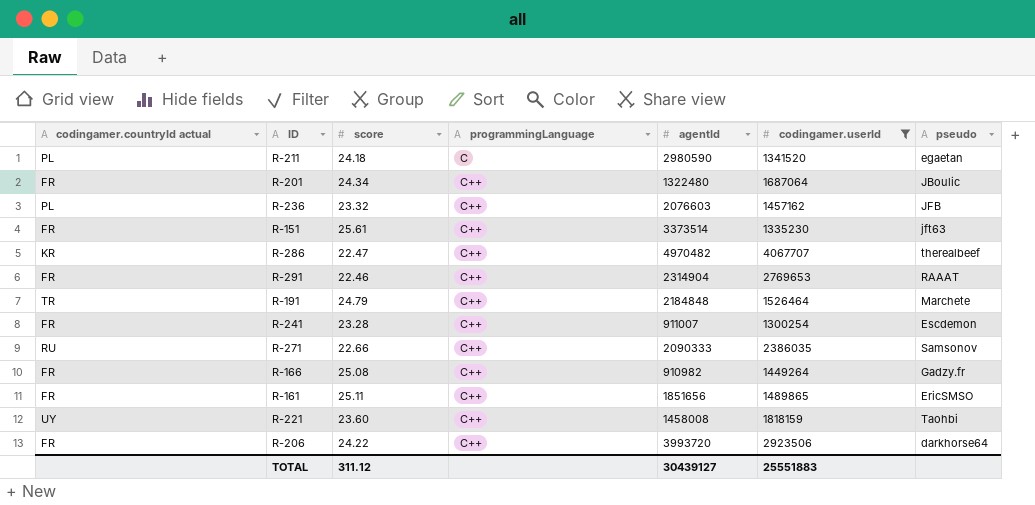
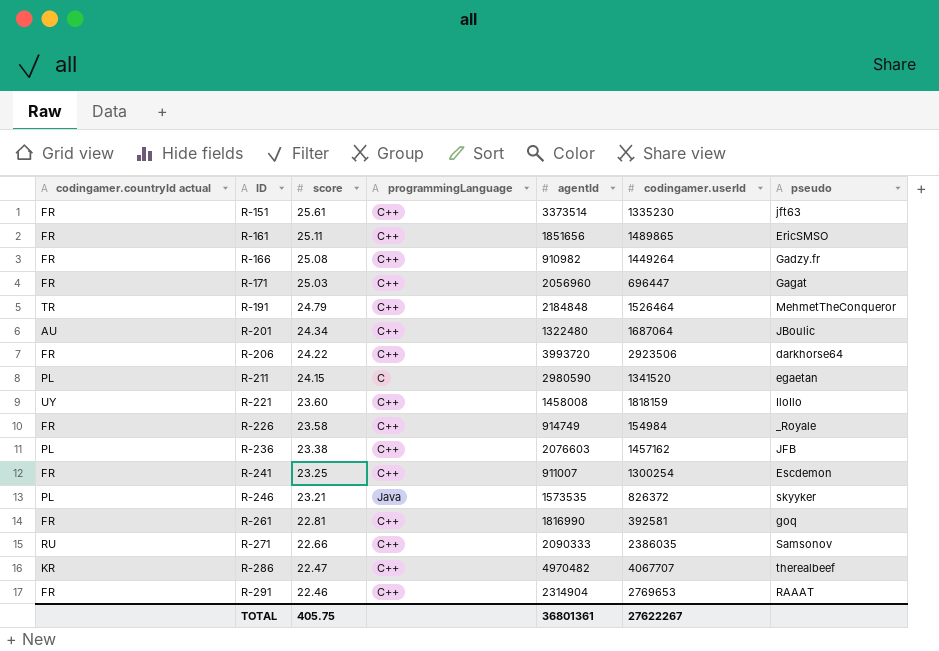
filter: codingamer.userId >= 1300254 -> none
row order: programmingLanguage ascending -> ID ascending
R-191 | pseudo: Marchete -> MehmetTheConqueror
R-201 | codingamer.countryId actual: FR -> AU
R-211 | score: 24.18 -> 24.15
R-221 | pseudo: Taohbi -> IloIlo
R-236 | score: 23.32 -> 23.38
R-241 | score: 23.28 -> 23.25
TOTAL | score: 311.12 -> 405.75
TOTAL | agentId: 30439127 -> 36801361
TOTAL | codingamer.userId: 25551883 -> 27622267

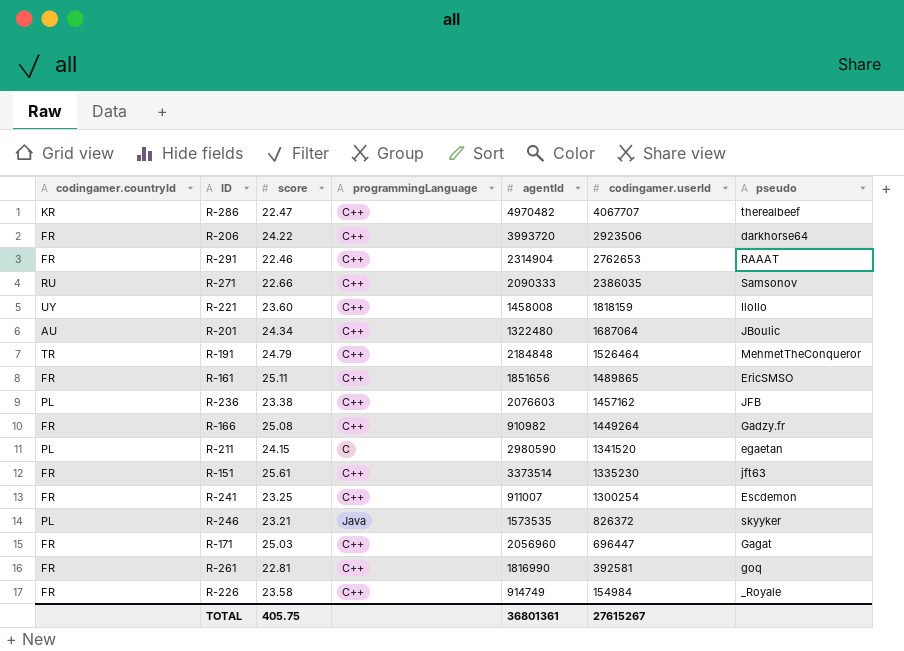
row order: ID ascending -> codingamer.userId descending
column name: codingamer.countryId actual -> codingamer.countryId
R-291 | codingamer.userId: 2769653 -> 2762653
TOTAL | codingamer.userId: 27622267 -> 27615267

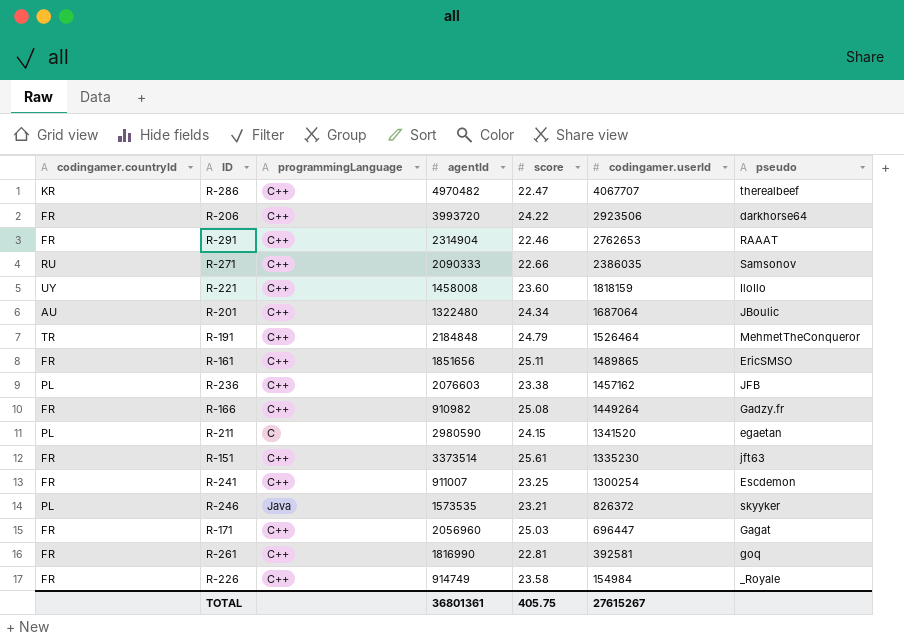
column score | position: 3 -> 5

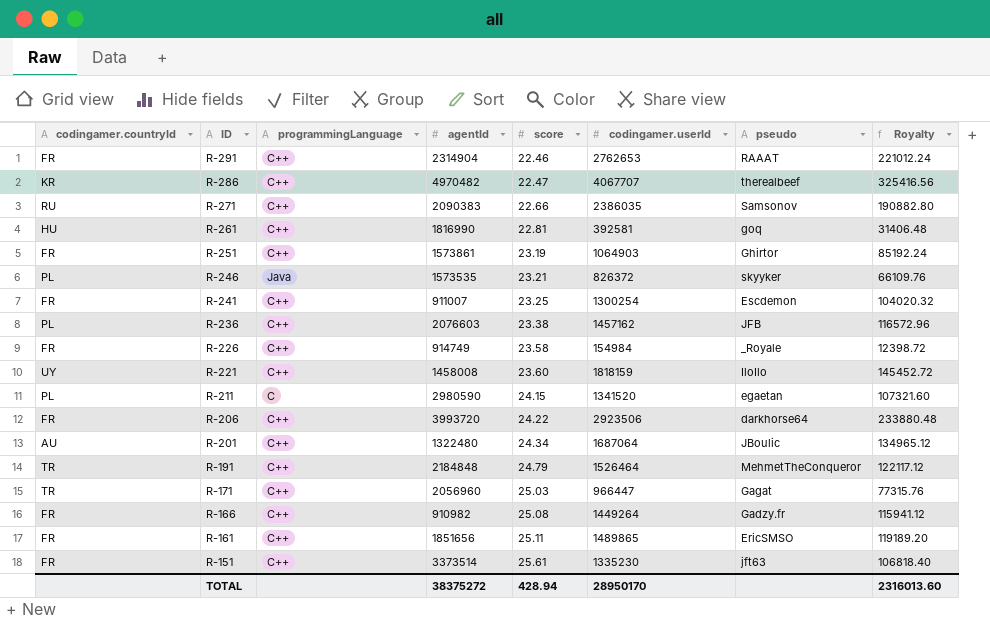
row order: codingamer.userId descending -> ID descending
column Royalty | formula: none -> [codingamer.userId] * 0.08
R-271 | agentId: 2090333 -> 2090383
R-261 | codingamer.countryId: FR -> HU
row R-251: none -> FR | C++ | 1573861 | 23.19 | 1064903 | Ghirtor | 85192.24
R-171 | codingamer.countryId: FR -> TR
R-171 | codingamer.userId: 696447 -> 966447
TOTAL | agentId: 36801361 -> 38375272
TOTAL | score: 405.75 -> 428.94
TOTAL | codingamer.userId: 27615267 -> 28950170

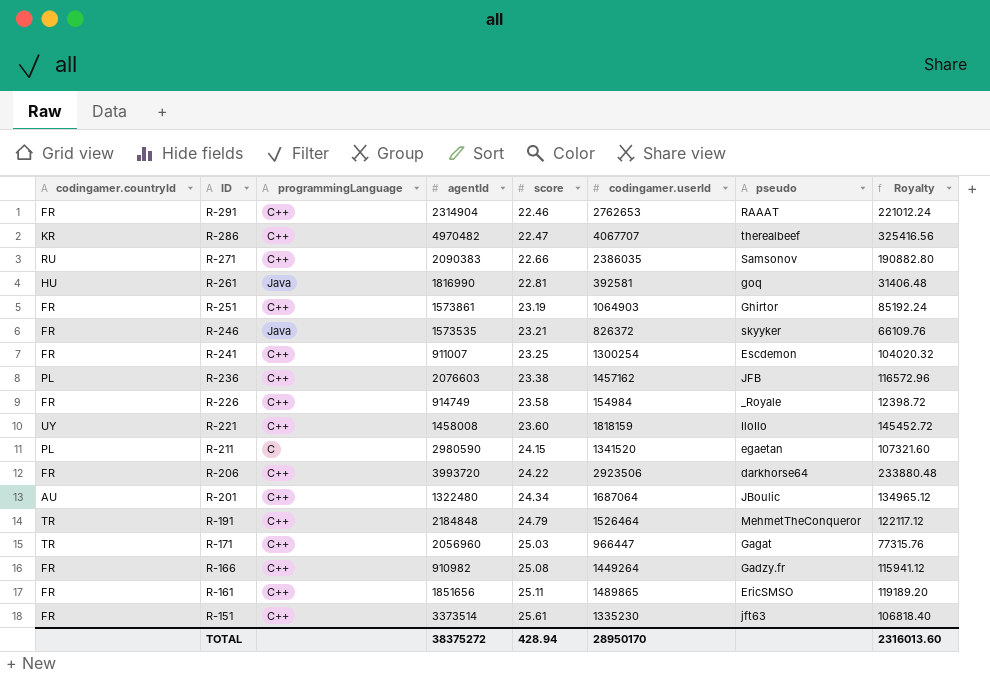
R-261 | programmingLanguage: C++ -> Java
R-246 | codingamer.countryId: PL -> FR

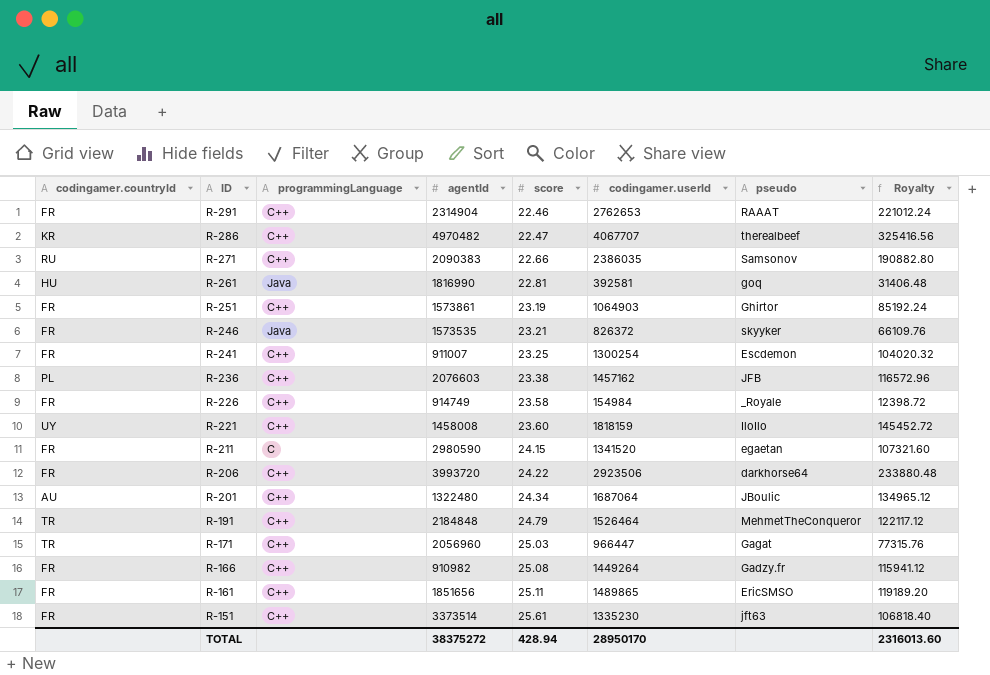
R-211 | codingamer.countryId: PL -> FR

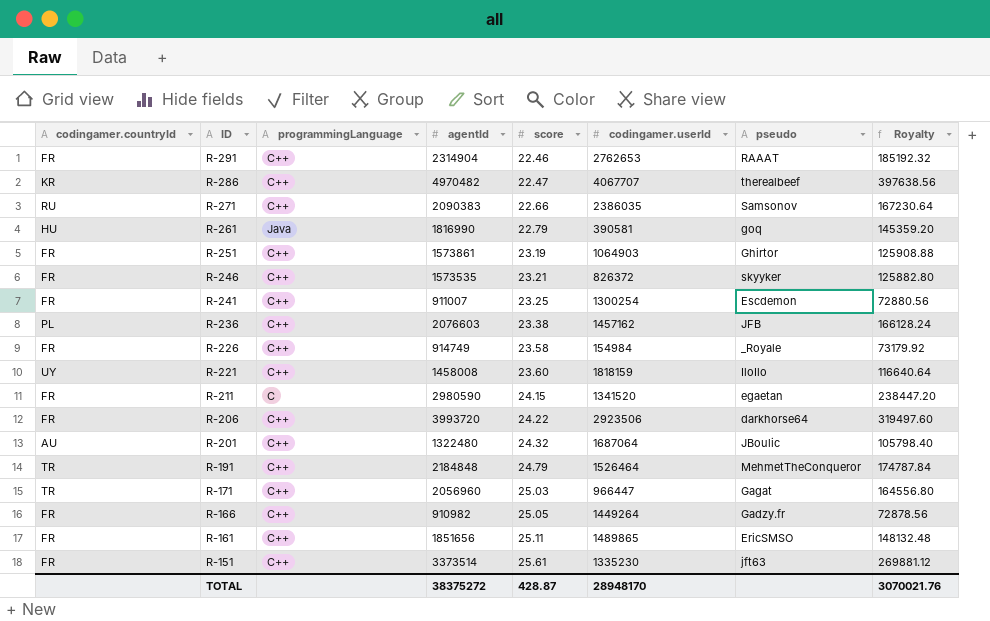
column Royalty | formula: [codingamer.userId] * 0.08 -> [agentId] * 0.08
R-261 | score: 22.81 -> 22.79
R-261 | codingamer.userId: 392581 -> 390581
R-246 | programmingLanguage: Java -> C++
R-201 | score: 24.34 -> 24.32
R-166 | score: 25.08 -> 25.05
TOTAL | score: 428.94 -> 428.87
TOTAL | codingamer.userId: 28950170 -> 28948170
TOTAL | Royalty: 2316013.60 -> 3070021.76

